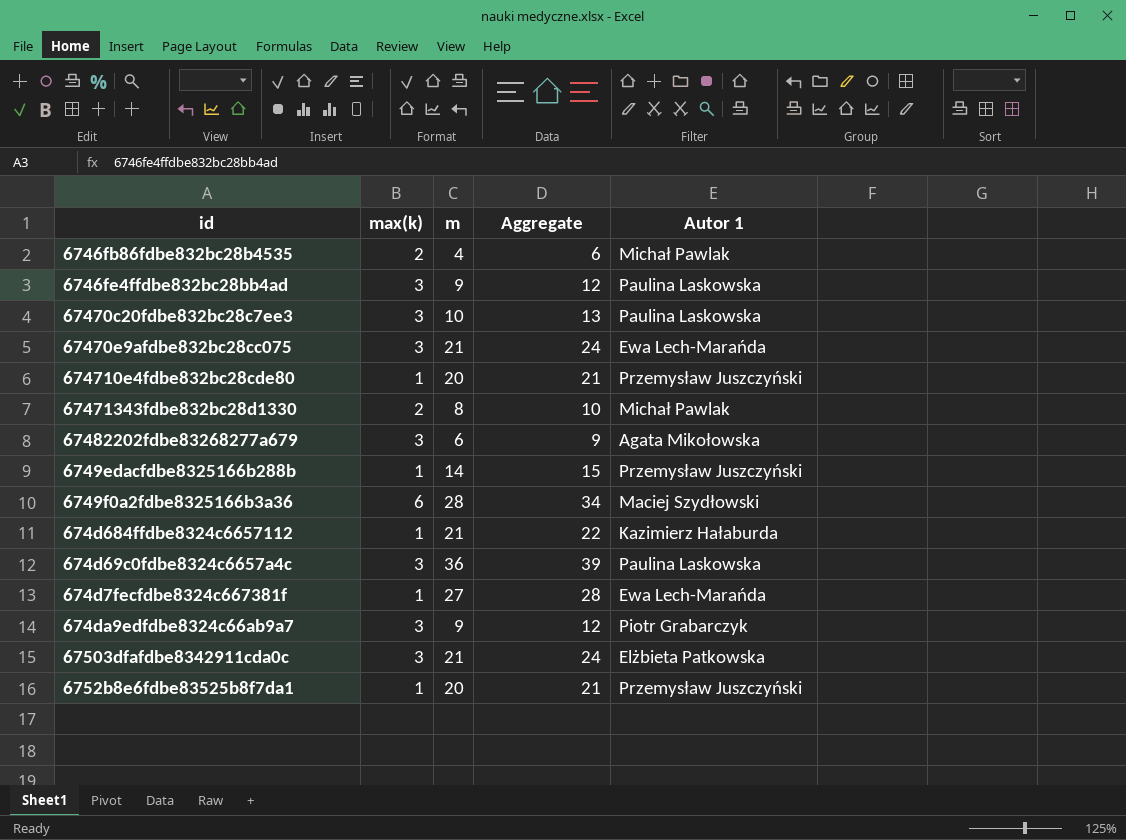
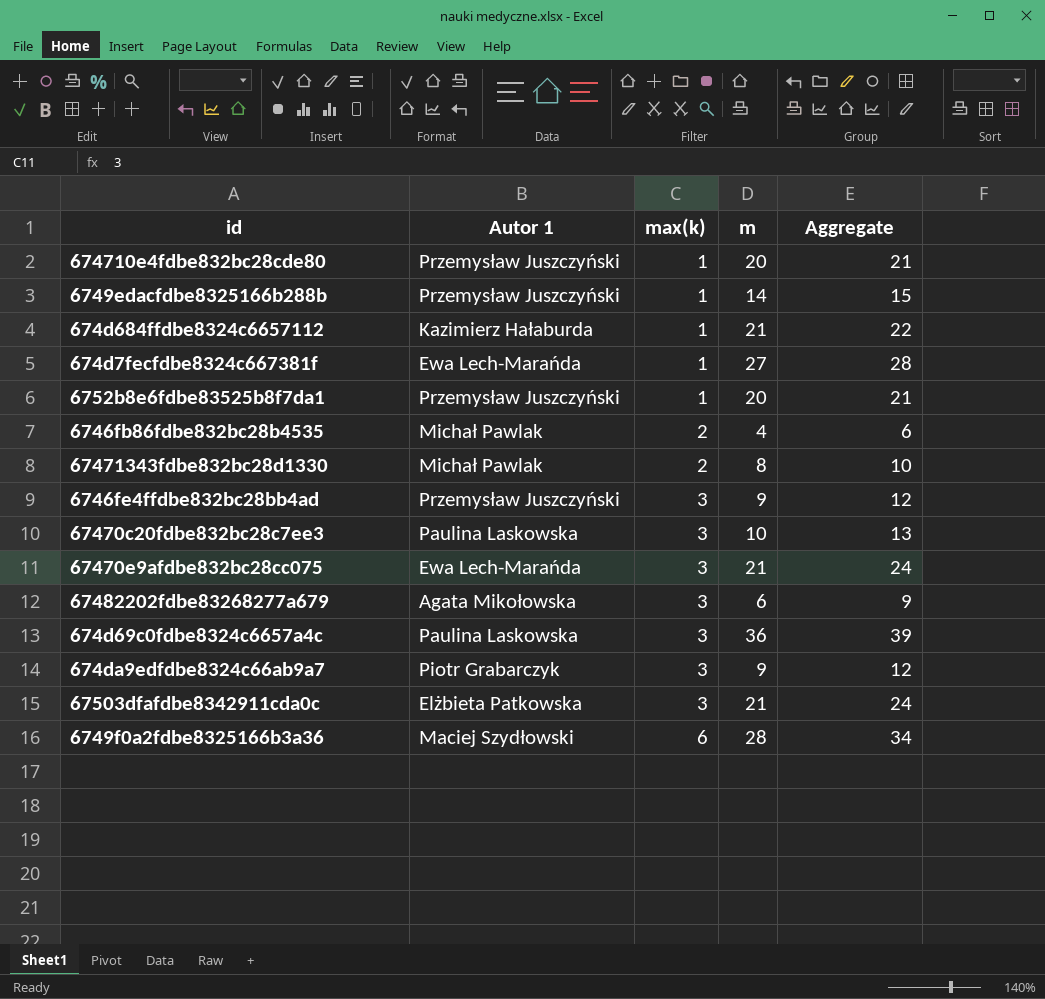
row order: none -> max(k) ascending
column Autor 1 | position: 5 -> 2
6746fe4ffdbe832bc28bb4ad | Autor 1: Paulina Laskowska -> Przemysław Juszczyński

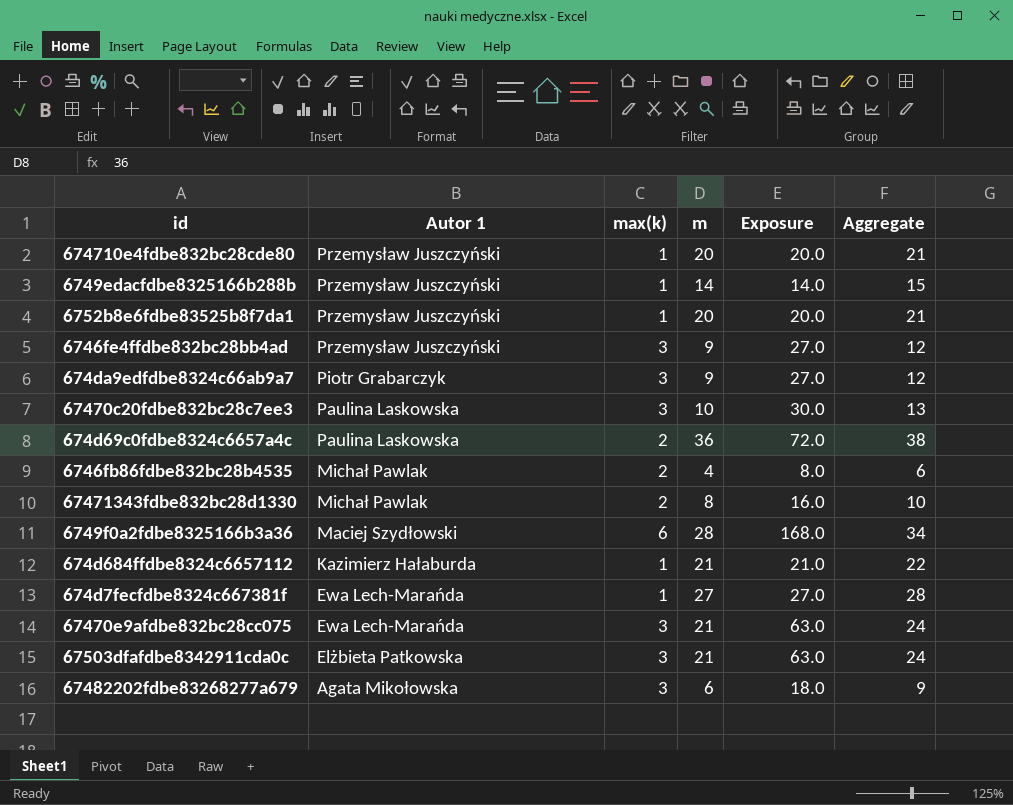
row order: max(k) ascending -> Autor 1 descending
column Exposure | formula: none -> [max(k)] * [m]
674d69c0fdbe8324c6657a4c | max(k): 3 -> 2
674d69c0fdbe8324c6657a4c | Aggregate: 39 -> 38

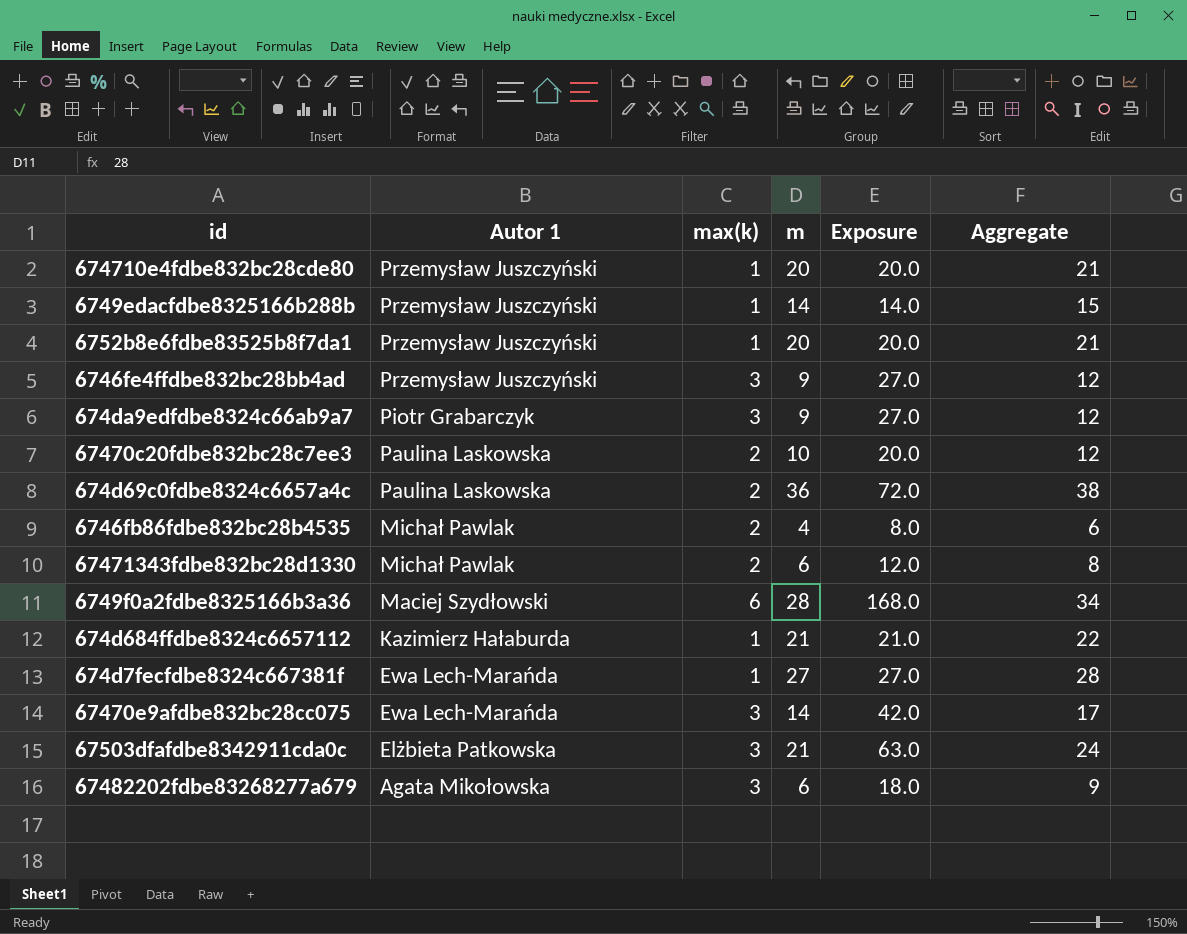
67470c20fdbe832bc28c7ee3 | max(k): 3 -> 2
67470c20fdbe832bc28c7ee3 | Exposure: 30.0 -> 20.0
67470c20fdbe832bc28c7ee3 | Aggregate: 13 -> 12
67471343fdbe832bc28d1330 | m: 8 -> 6
67471343fdbe832bc28d1330 | Exposure: 16.0 -> 12.0
67471343fdbe832bc28d1330 | Aggregate: 10 -> 8
67470e9afdbe832bc28cc075 | m: 21 -> 14
67470e9afdbe832bc28cc075 | Exposure: 63.0 -> 42.0
67470e9afdbe832bc28cc075 | Aggregate: 24 -> 17

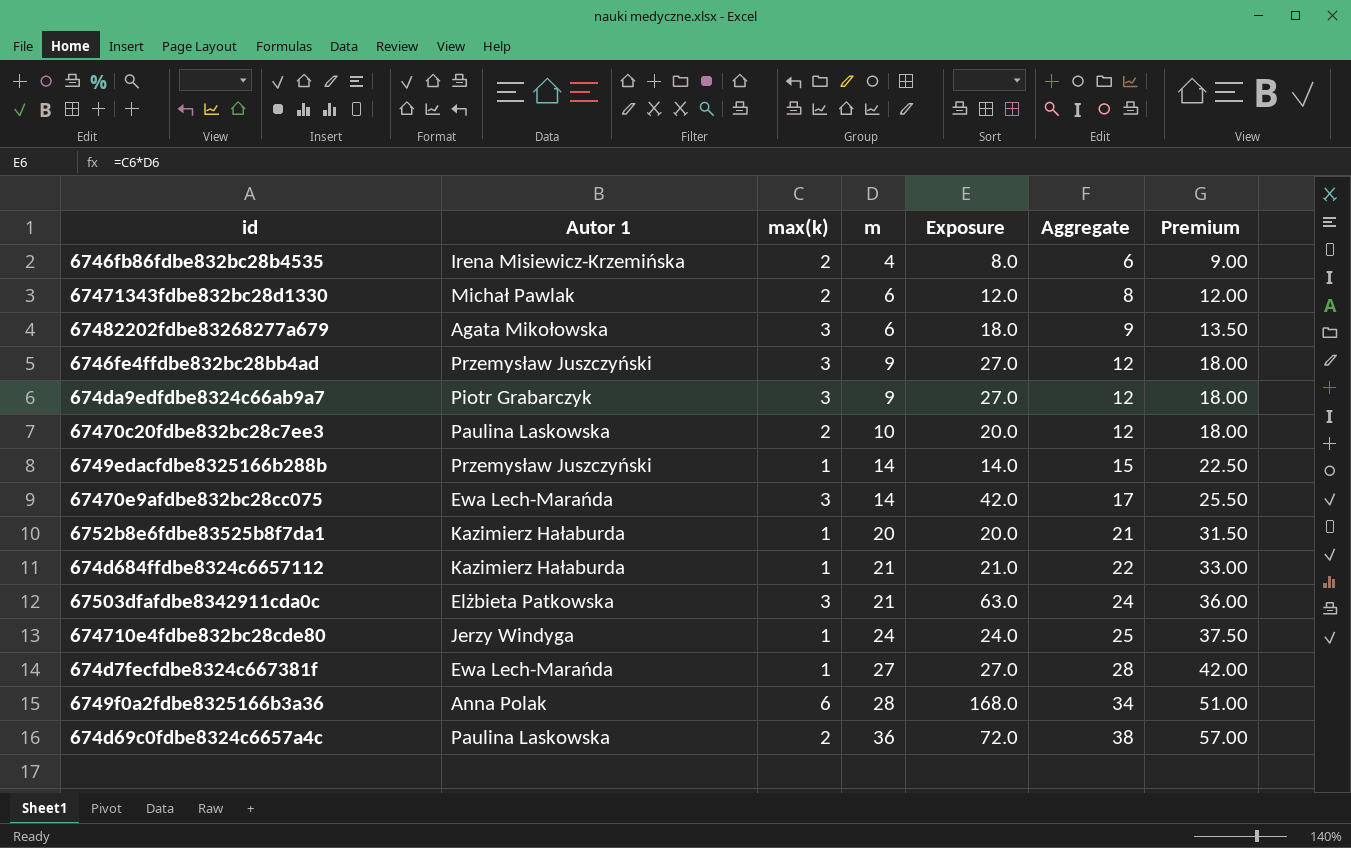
row order: Autor 1 descending -> m ascending
column Premium | formula: none -> [Aggregate] * 1.5
6746fb86fdbe832bc28b4535 | Autor 1: Michał Pawlak -> Irena Misiewicz-Krzemińska
6752b8e6fdbe83525b8f7da1 | Autor 1: Przemysław Juszczyński -> Kazimierz Hałaburda
674710e4fdbe832bc28cde80 | Autor 1: Przemysław Juszczyński -> Jerzy Windyga
674710e4fdbe832bc28cde80 | m: 20 -> 24
674710e4fdbe832bc28cde80 | Exposure: 20.0 -> 24.0
674710e4fdbe832bc28cde80 | Aggregate: 21 -> 25
6749f0a2fdbe8325166b3a36 | Autor 1: Maciej Szydłowski -> Anna Polak

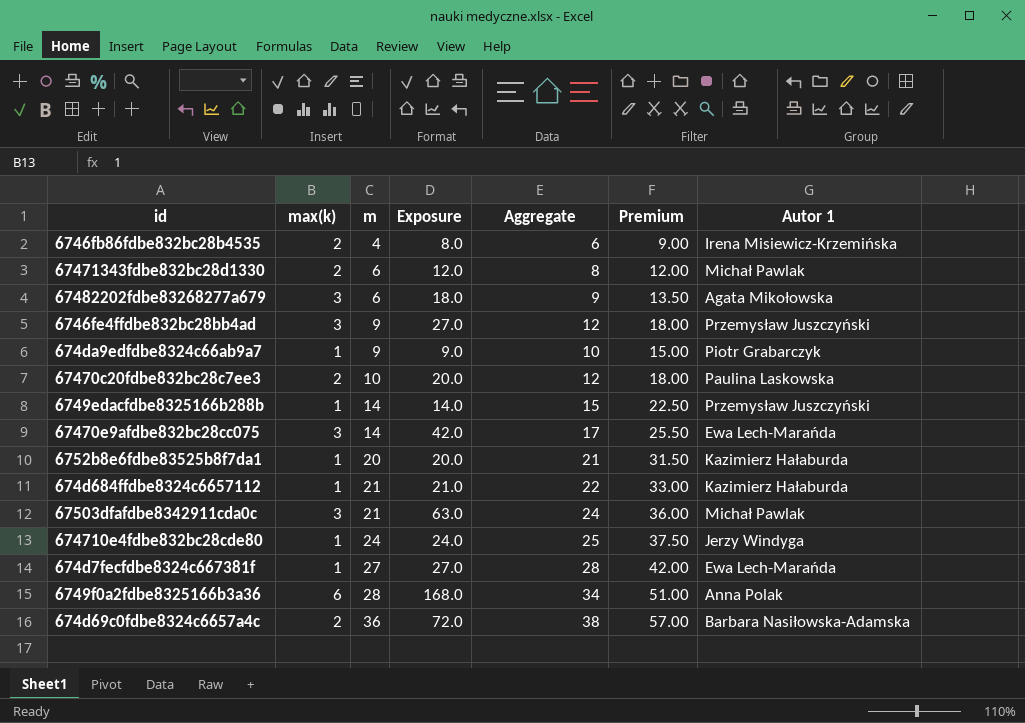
column Autor 1 | position: 2 -> 7
674da9edfdbe8324c66ab9a7 | max(k): 3 -> 1
674da9edfdbe8324c66ab9a7 | Exposure: 27.0 -> 9.0
674da9edfdbe8324c66ab9a7 | Aggregate: 12 -> 10
674da9edfdbe8324c66ab9a7 | Premium: 18.00 -> 15.00
67503dfafdbe8342911cda0c | Autor 1: Elżbieta Patkowska -> Michał Pawlak
674d69c0fdbe8324c6657a4c | Autor 1: Paulina Laskowska -> Barbara Nasiłowska-Adamska

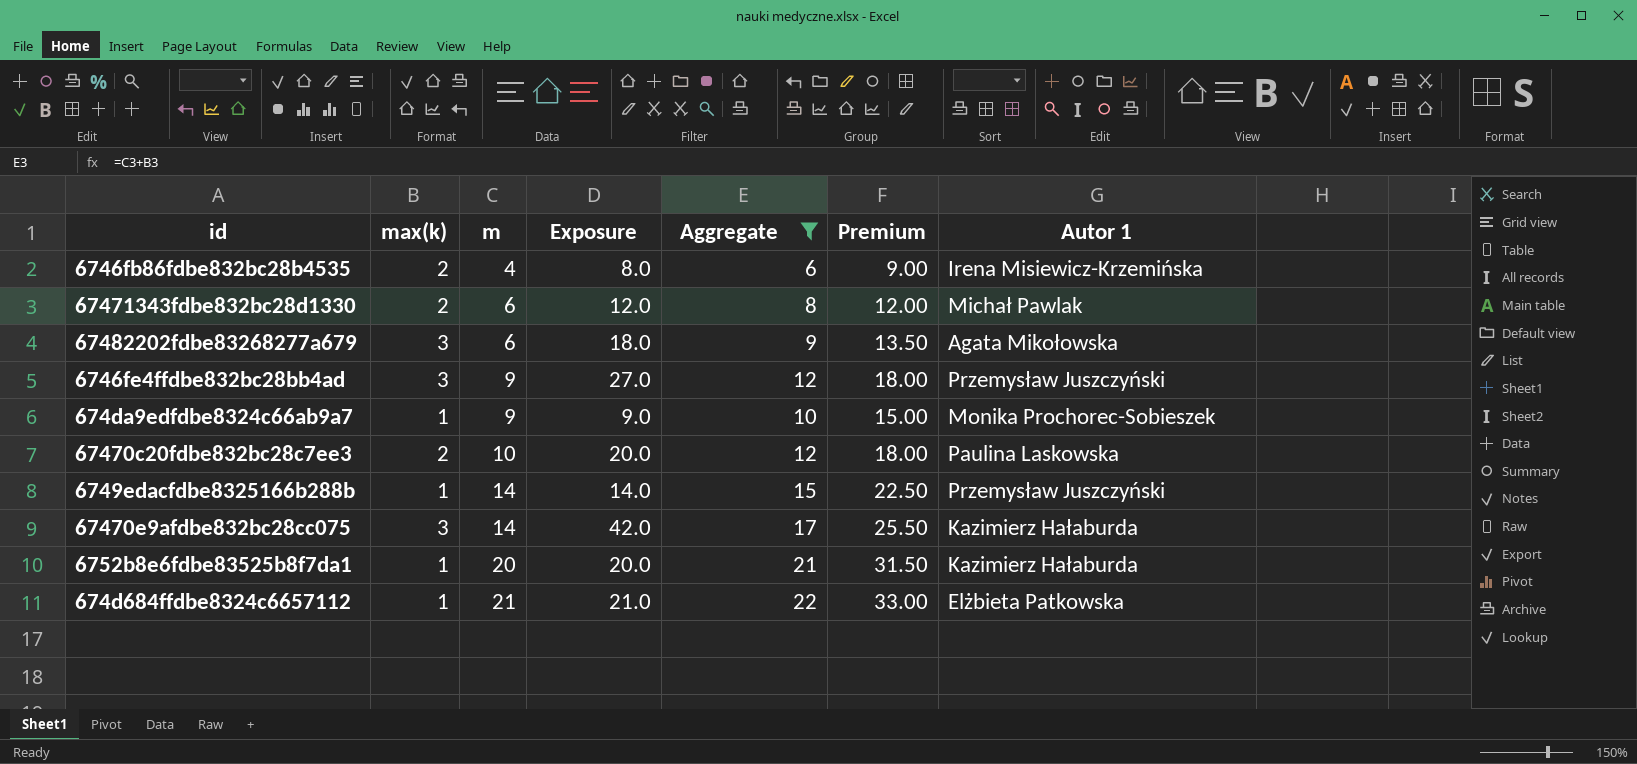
filter: none -> Aggregate <= 22
674da9edfdbe8324c66ab9a7 | Autor 1: Piotr Grabarczyk -> Monika Prochorec-Sobieszek
67470e9afdbe832bc28cc075 | Autor 1: Ewa Lech-Marańda -> Kazimierz Hałaburda
674d684ffdbe8324c6657112 | Autor 1: Kazimierz Hałaburda -> Elżbieta Patkowska

